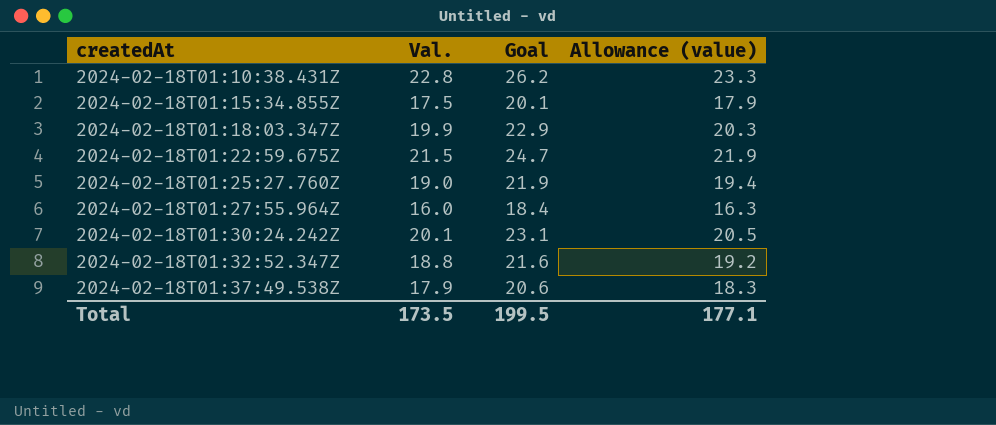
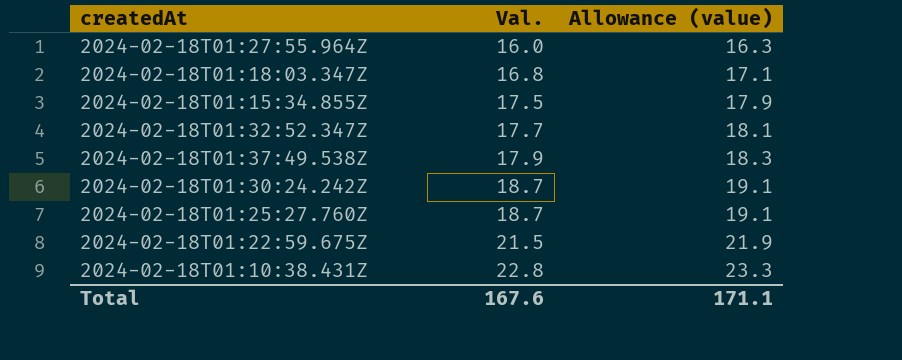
row order: createdAt ascending -> Val. ascending
column Goal | formula: [Val.] * 1.15 -> none
2024-02-18T01:18:03.347Z | Val.: 19.9 -> 16.8
2024-02-18T01:18:03.347Z | Allowance (value): 20.3 -> 17.1
2024-02-18T01:32:52.347Z | Val.: 18.8 -> 17.7
2024-02-18T01:32:52.347Z | Allowance (value): 19.2 -> 18.1
2024-02-18T01:30:24.242Z | Val.: 20.1 -> 18.7
2024-02-18T01:30:24.242Z | Allowance (value): 20.5 -> 19.1
2024-02-18T01:25:27.760Z | Val.: 19.0 -> 18.7
2024-02-18T01:25:27.760Z | Allowance (value): 19.4 -> 19.1
Total | Val.: 173.5 -> 167.6
Total | Allowance (value): 177.1 -> 171.1

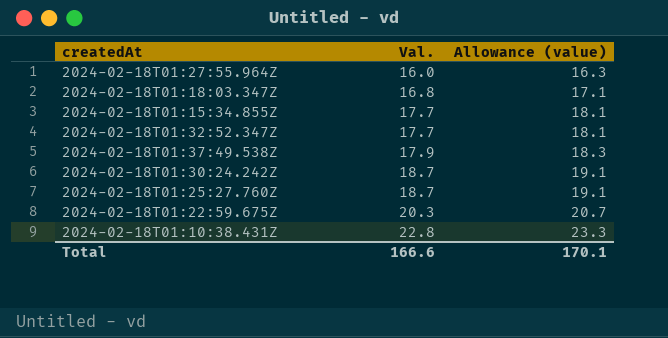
2024-02-18T01:15:34.855Z | Val.: 17.5 -> 17.7
2024-02-18T01:15:34.855Z | Allowance (value): 17.9 -> 18.1
2024-02-18T01:22:59.675Z | Val.: 21.5 -> 20.3
2024-02-18T01:22:59.675Z | Allowance (value): 21.9 -> 20.7
Total | Val.: 167.6 -> 166.6
Total | Allowance (value): 171.1 -> 170.1

